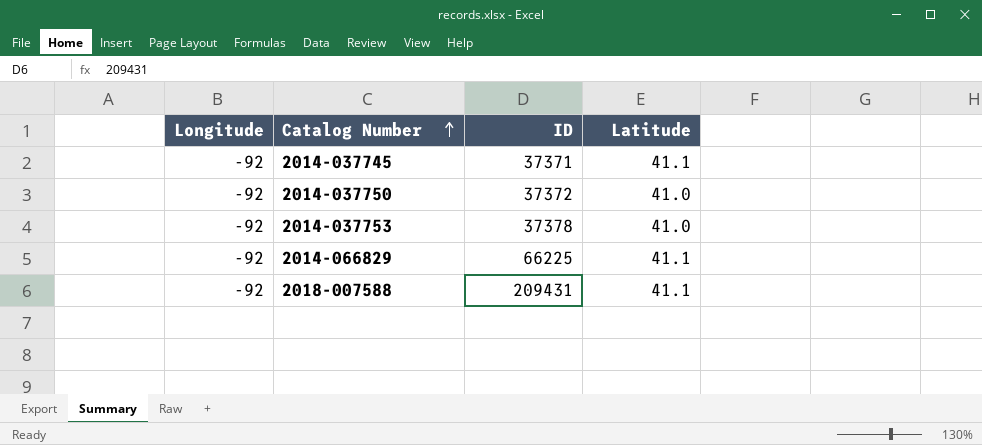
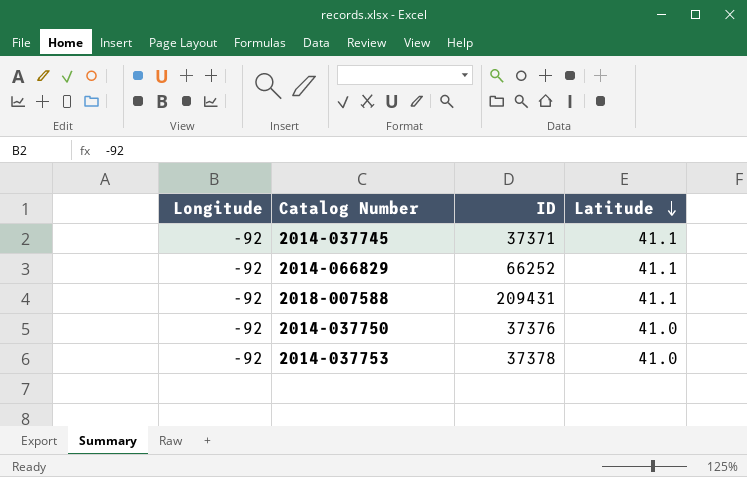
row order: Catalog Number ascending -> Latitude descending
2014-066829 | ID: 66225 -> 66252
2014-037750 | ID: 37372 -> 37376

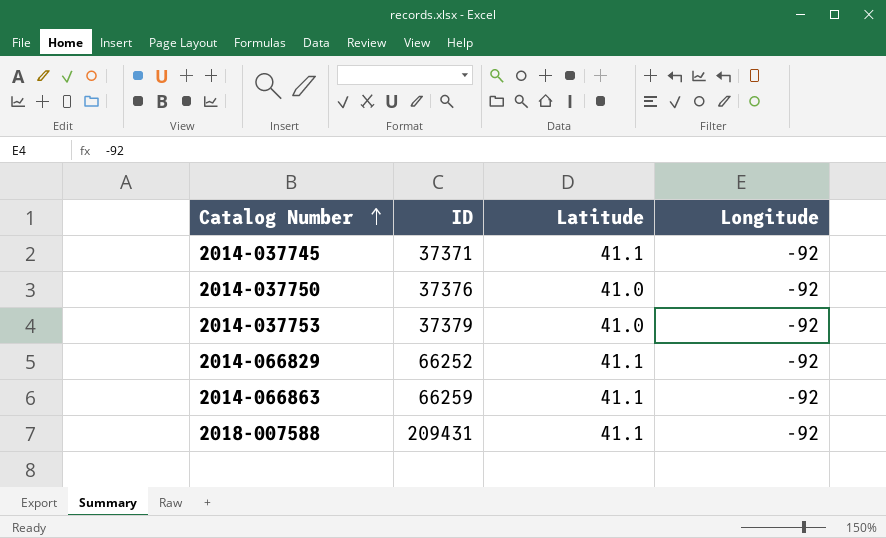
row order: Latitude descending -> Catalog Number ascending
column Longitude | position: 1 -> 4
2014-037753 | ID: 37378 -> 37379
row 2014-066863: none -> 66259 | 41.1 | -92

